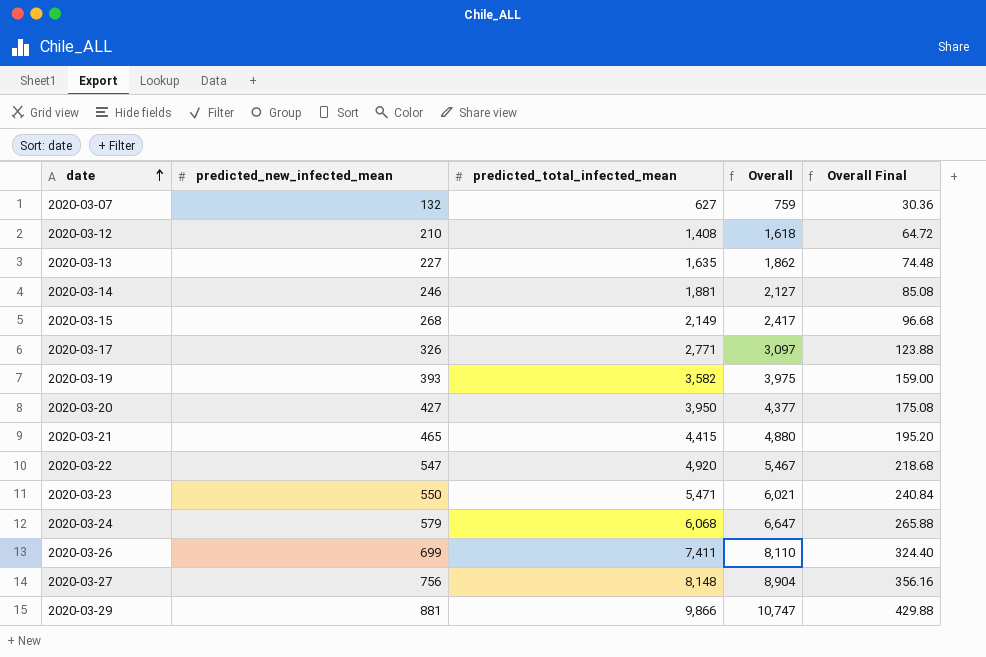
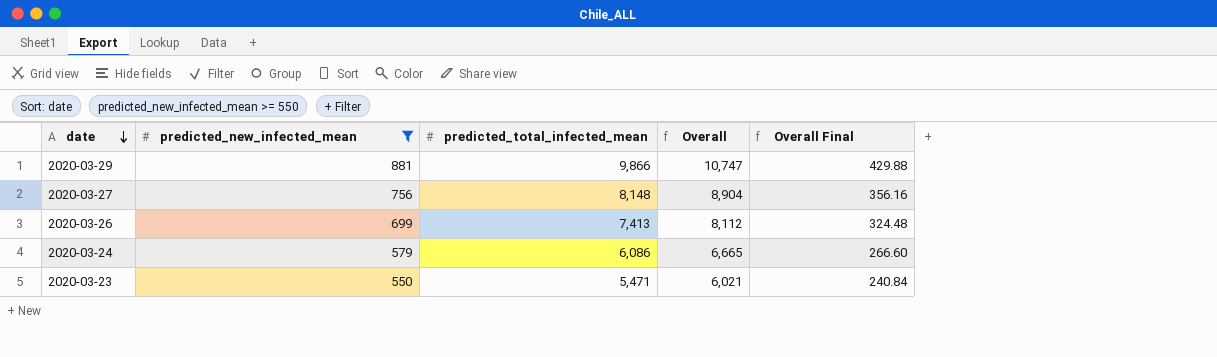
filter: none -> predicted_new_infected_mean >= 550
row order: date ascending -> date descending
2020-03-26 | predicted_total_infected_mean: 7,411 -> 7,413
2020-03-26 | Overall: 8,110 -> 8,112
2020-03-26 | Overall Final: 324.40 -> 324.48
2020-03-24 | predicted_total_infected_mean: 6,068 -> 6,086
2020-03-24 | Overall: 6,647 -> 6,665
2020-03-24 | Overall Final: 265.88 -> 266.60

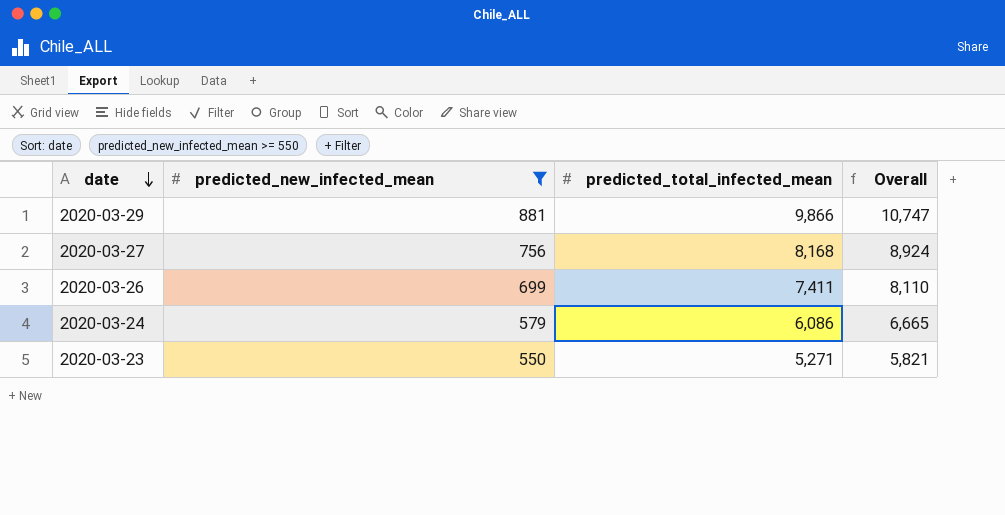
column Overall Final | formula: [Overall] * 0.04 -> none
2020-03-27 | predicted_total_infected_mean: 8,148 -> 8,168
2020-03-27 | Overall: 8,904 -> 8,924
2020-03-26 | predicted_total_infected_mean: 7,413 -> 7,411
2020-03-26 | Overall: 8,112 -> 8,110
2020-03-23 | predicted_total_infected_mean: 5,471 -> 5,271
2020-03-23 | Overall: 6,021 -> 5,821

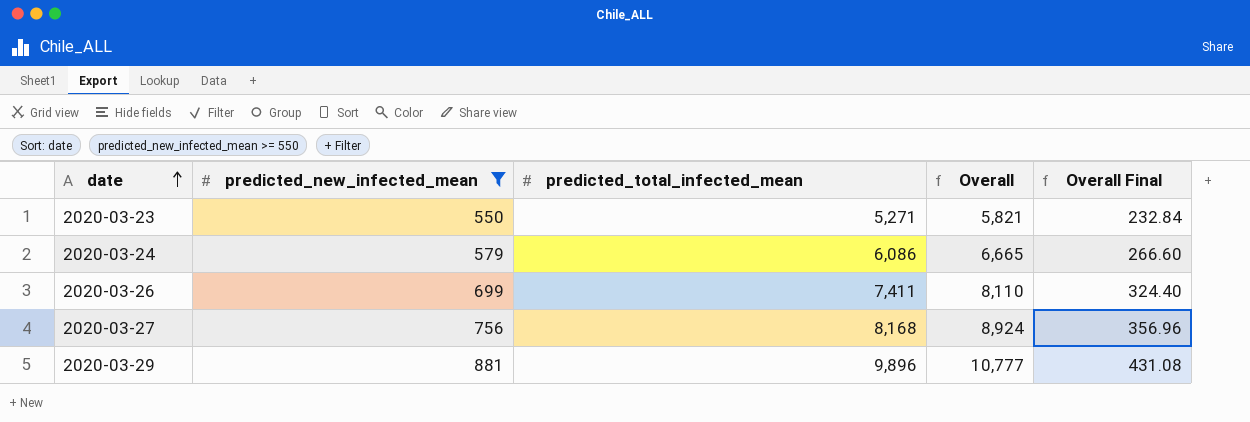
row order: date descending -> date ascending
column Overall Final | formula: none -> [Overall] * 0.04
2020-03-29 | predicted_total_infected_mean: 9,866 -> 9,896
2020-03-29 | Overall: 10,747 -> 10,777

